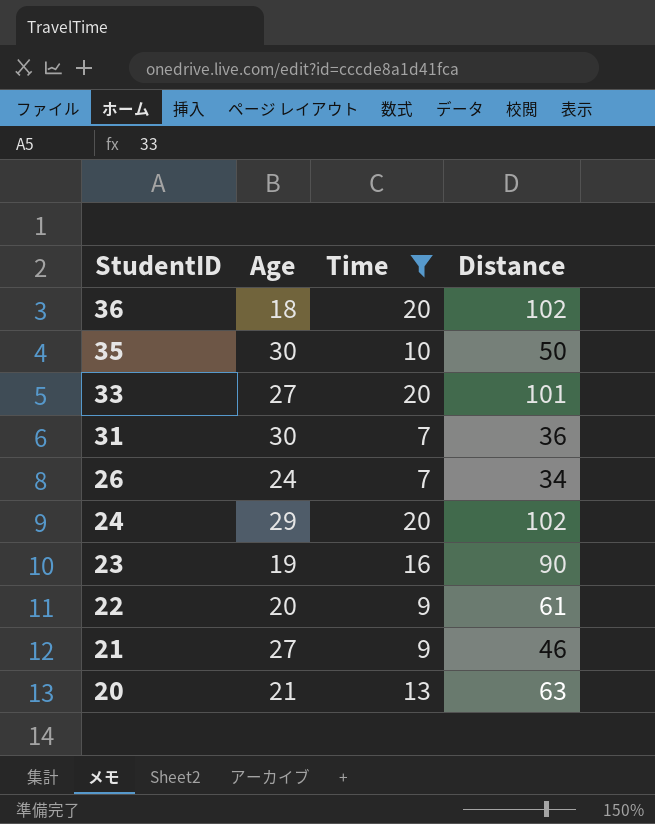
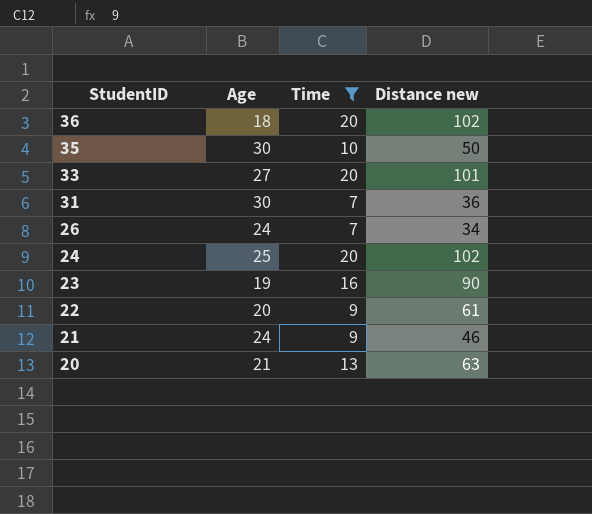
column name: Distance -> Distance new
24 | Age: 29 -> 25
21 | Age: 27 -> 24

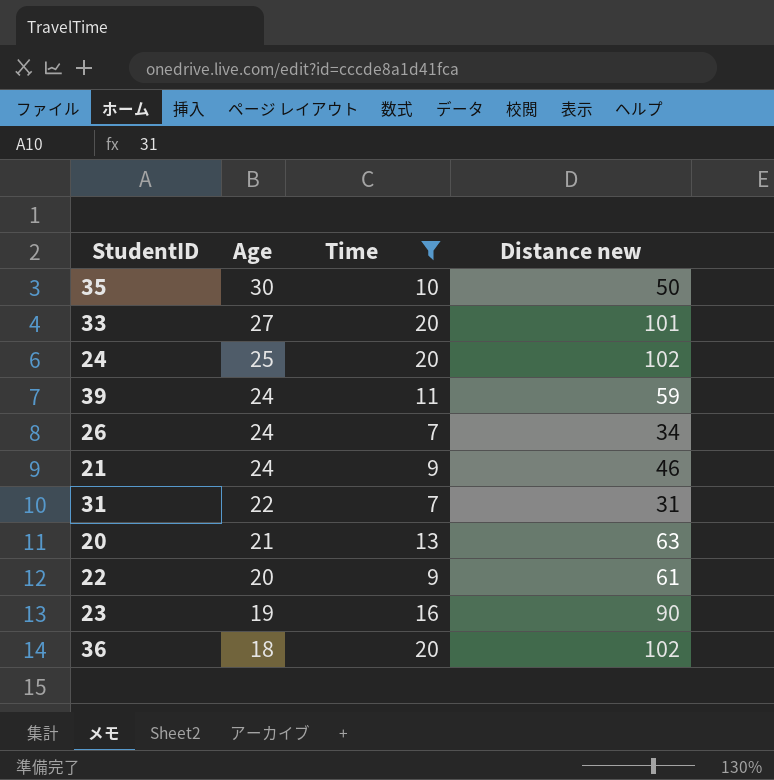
row order: StudentID descending -> Age descending
row 39: none -> 24 | 11 | 59
31 | Age: 30 -> 22
31 | Distance new: 36 -> 31

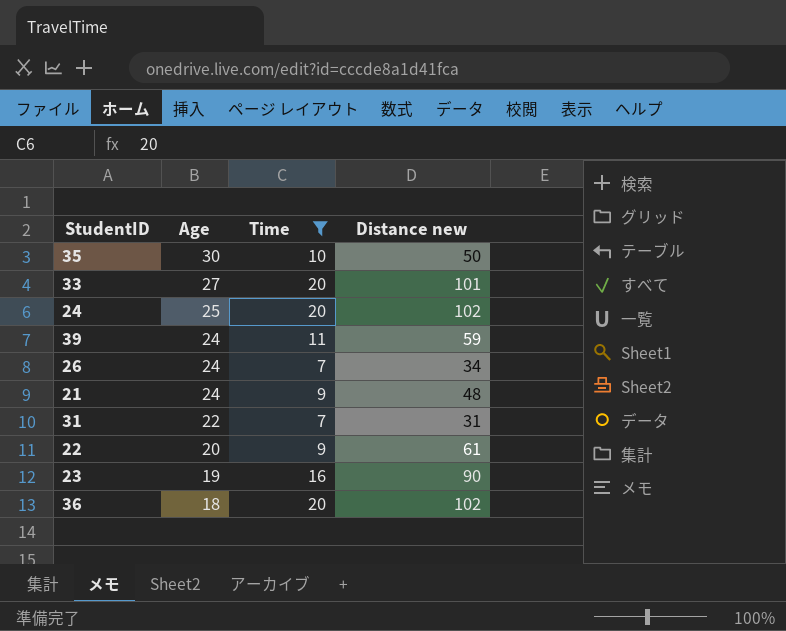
row 20: 21 | 13 | 63 -> none
21 | Distance new: 46 -> 48

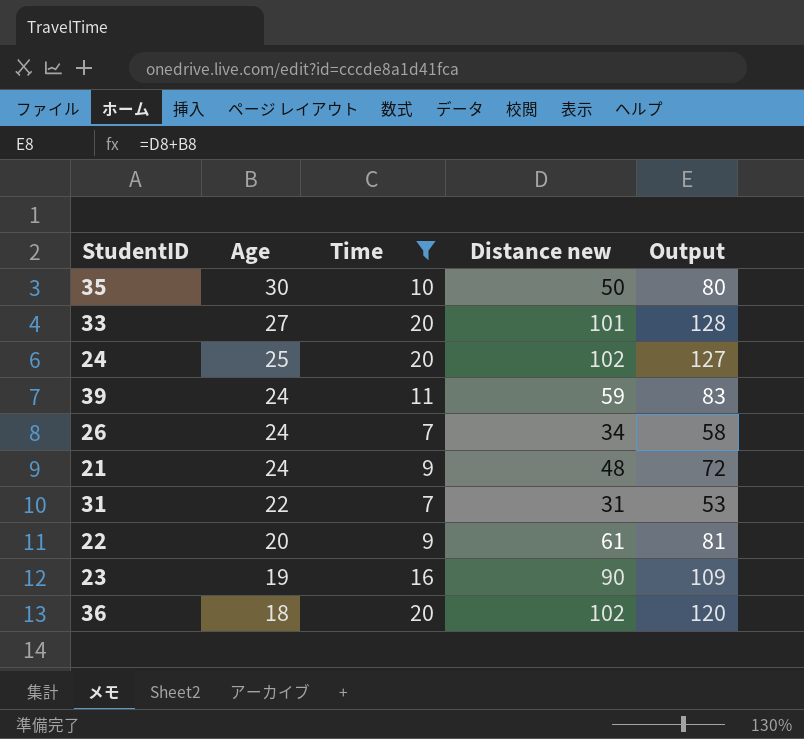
column Output | formula: none -> [Age] + [Distance new]

